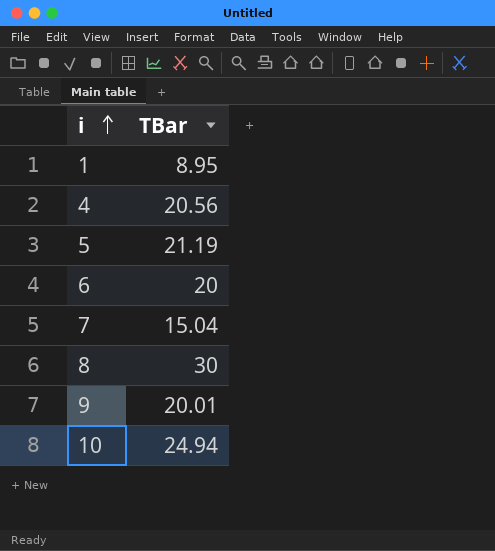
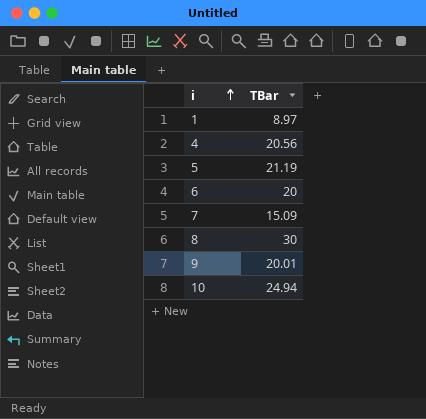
1 | TBar: 8.95 -> 8.97
7 | TBar: 15.04 -> 15.09

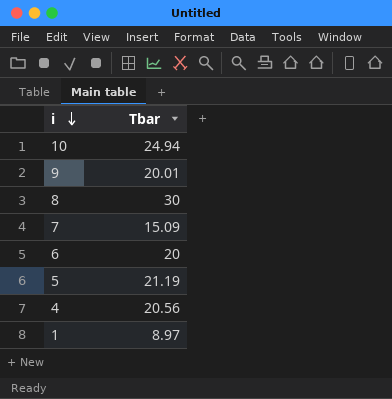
row order: i ascending -> i descending
column name: TBar -> Tbar

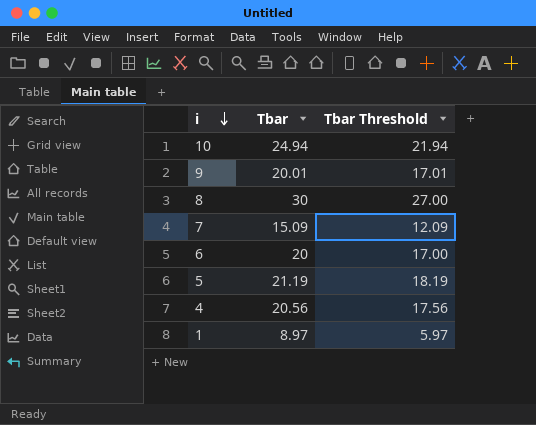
column Tbar Threshold | formula: none -> [Tbar] - 3

